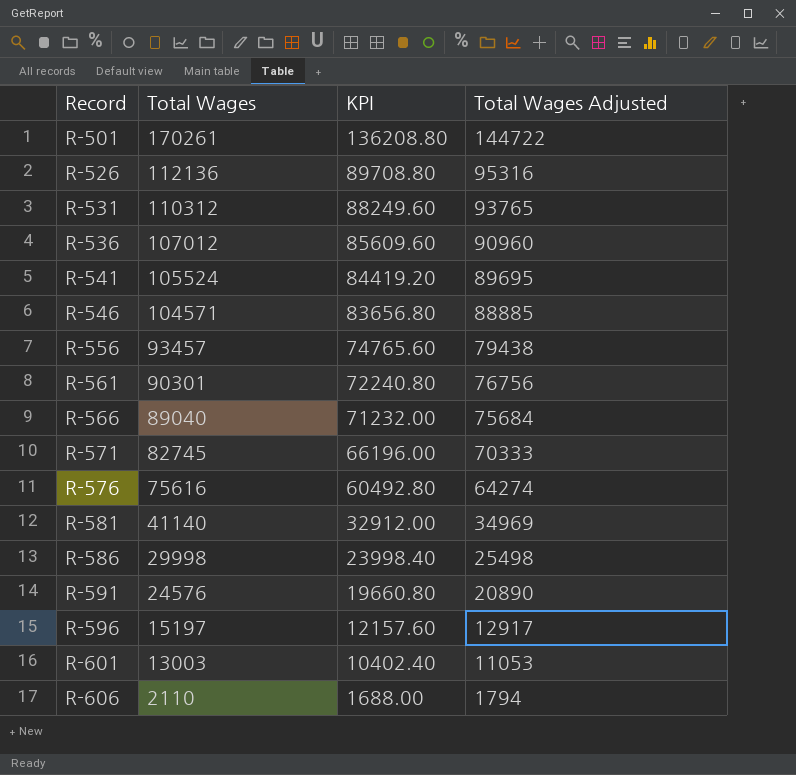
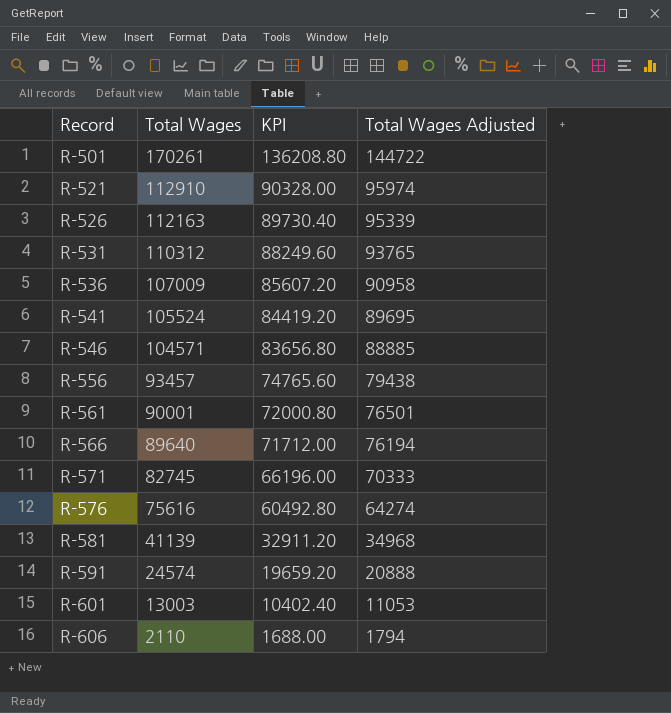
row R-586: 29998 | 23998.40 | 25498 -> none
row R-596: 15197 | 12157.60 | 12917 -> none
row R-521: none -> 112910 | 90328.00 | 95974
R-526 | Total Wages: 112136 -> 112163
R-526 | KPI: 89708.80 -> 89730.40
R-526 | Total Wages Adjusted: 95316 -> 95339
R-536 | Total Wages: 107012 -> 107009
R-536 | KPI: 85609.60 -> 85607.20
R-536 | Total Wages Adjusted: 90960 -> 90958
R-561 | Total Wages: 90301 -> 90001
R-561 | KPI: 72240.80 -> 72000.80
R-561 | Total Wages Adjusted: 76756 -> 76501
R-566 | Total Wages: 89040 -> 89640
R-566 | KPI: 71232.00 -> 71712.00
R-566 | Total Wages Adjusted: 75684 -> 76194
R-581 | Total Wages: 41140 -> 41139
R-581 | KPI: 32912.00 -> 32911.20
R-581 | Total Wages Adjusted: 34969 -> 34968
R-591 | Total Wages: 24576 -> 24574
R-591 | KPI: 19660.80 -> 19659.20
R-591 | Total Wages Adjusted: 20890 -> 20888

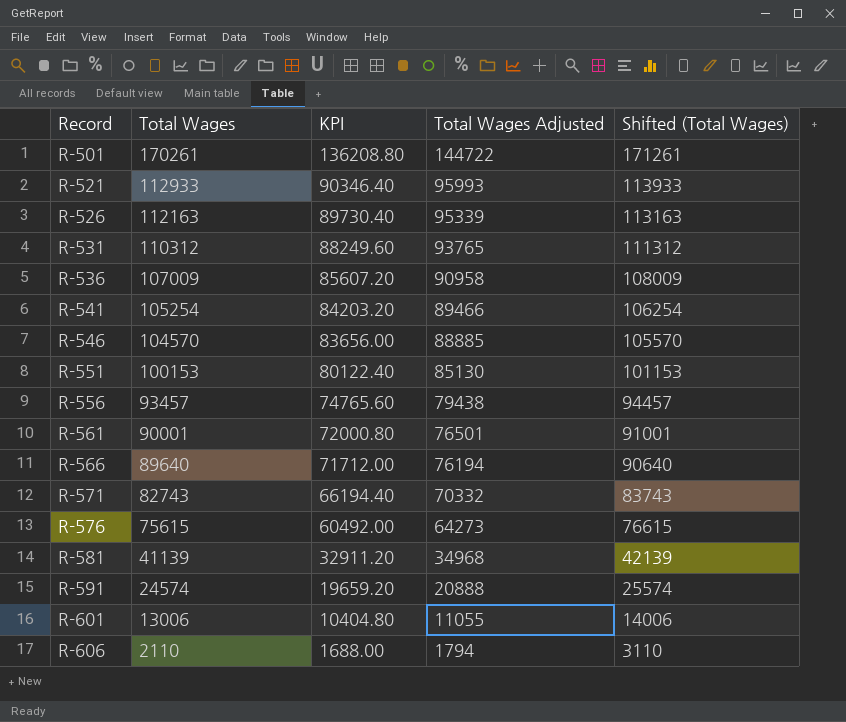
column Shifted (Total Wages) | formula: none -> [Total Wages] + 1000
R-521 | Total Wages: 112910 -> 112933
R-521 | KPI: 90328.00 -> 90346.40
R-521 | Total Wages Adjusted: 95974 -> 95993
R-541 | Total Wages: 105524 -> 105254
R-541 | KPI: 84419.20 -> 84203.20
R-541 | Total Wages Adjusted: 89695 -> 89466
R-546 | Total Wages: 104571 -> 104570
R-546 | KPI: 83656.80 -> 83656.00
row R-551: none -> 100153 | 80122.40 | 85130 | 101153
R-571 | Total Wages: 82745 -> 82743
R-571 | KPI: 66196.00 -> 66194.40
R-571 | Total Wages Adjusted: 70333 -> 70332
R-576 | Total Wages: 75616 -> 75615
R-576 | KPI: 60492.80 -> 60492.00
R-576 | Total Wages Adjusted: 64274 -> 64273
R-601 | Total Wages: 13003 -> 13006
R-601 | KPI: 10402.40 -> 10404.80
R-601 | Total Wages Adjusted: 11053 -> 11055

